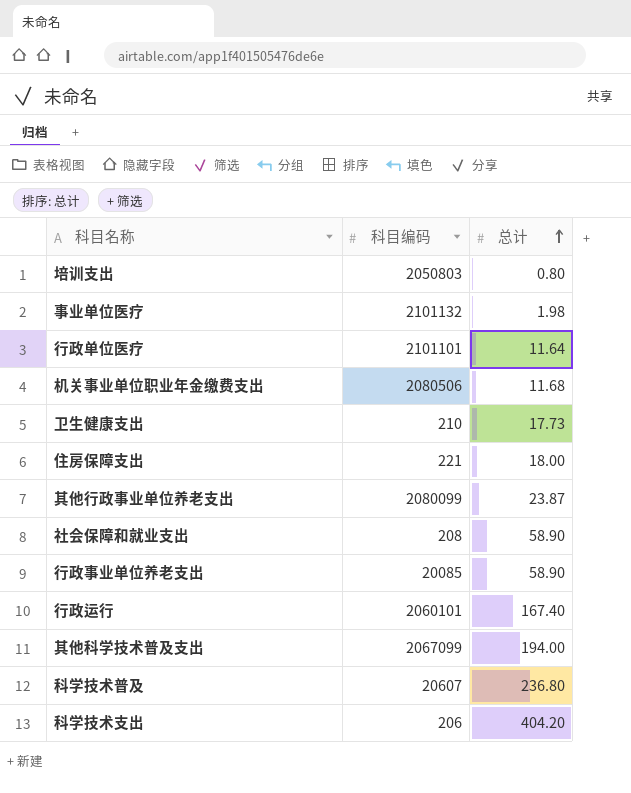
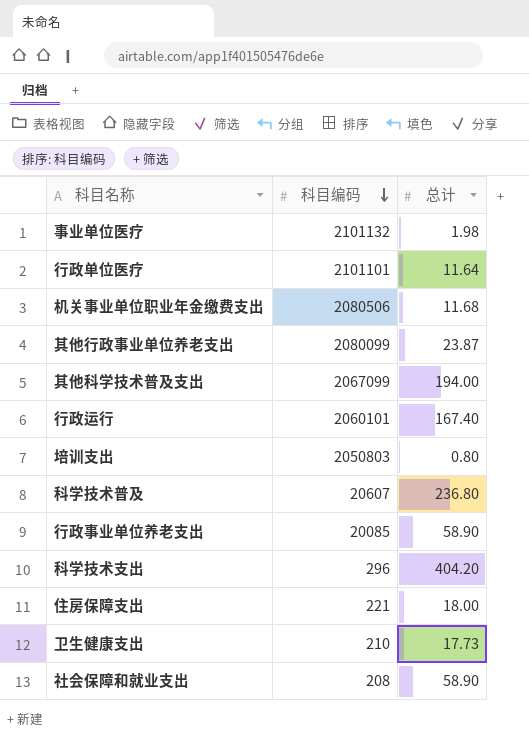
row order: 总计 ascending -> 科目编码 descending
科学技术支出 | 科目编码: 206 -> 296

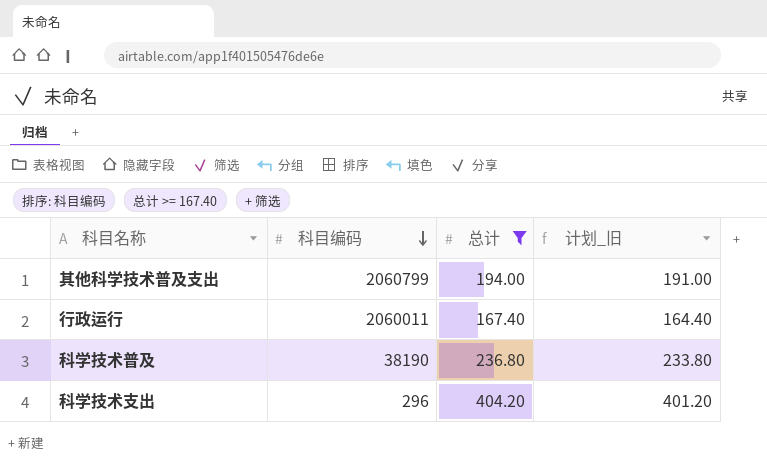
filter: none -> 总计 >= 167.40
column 计划_旧 | formula: none -> [总计] - 3
其他科学技术普及支出 | 科目编码: 2067099 -> 2060799
行政运行 | 科目编码: 2060101 -> 2060011
科学技术普及 | 科目编码: 20607 -> 38190

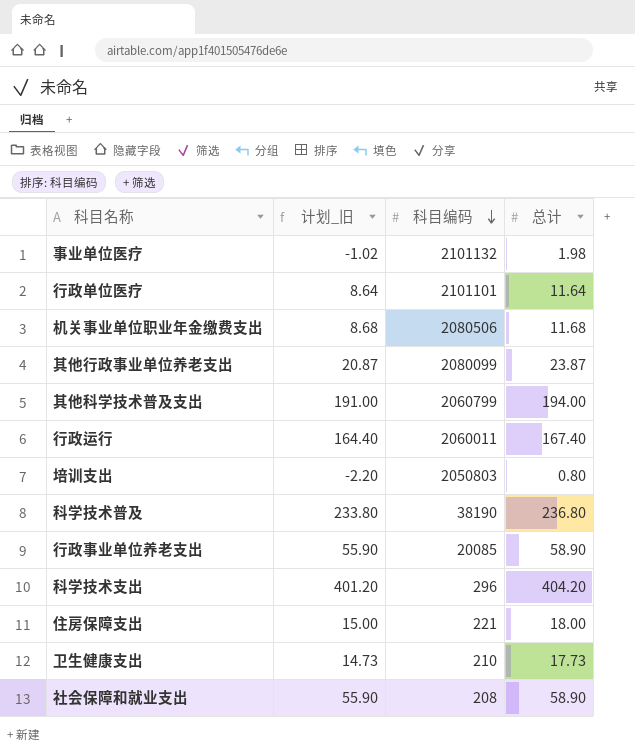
filter: 总计 >= 167.40 -> none
column 计划_旧 | position: 4 -> 2

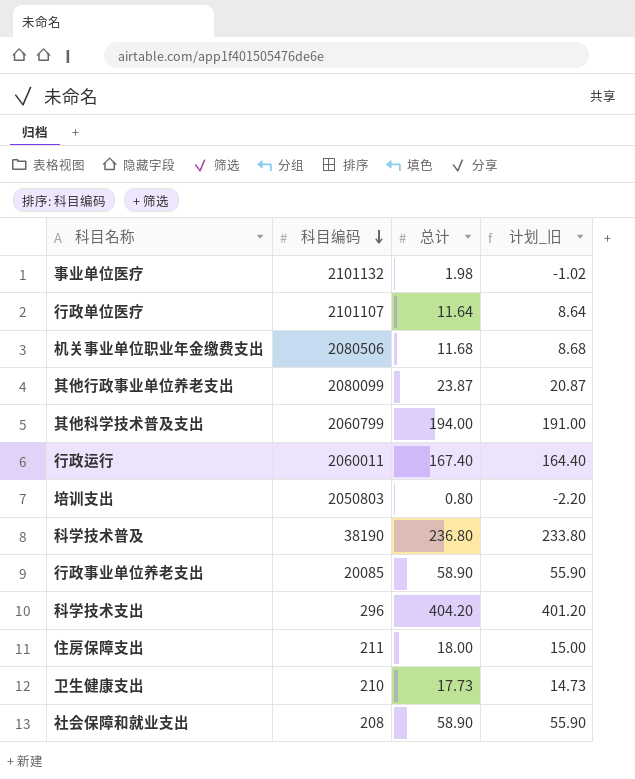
column 计划_旧 | position: 2 -> 4
行政单位医疗 | 科目编码: 2101101 -> 2101107
住房保障支出 | 科目编码: 221 -> 211

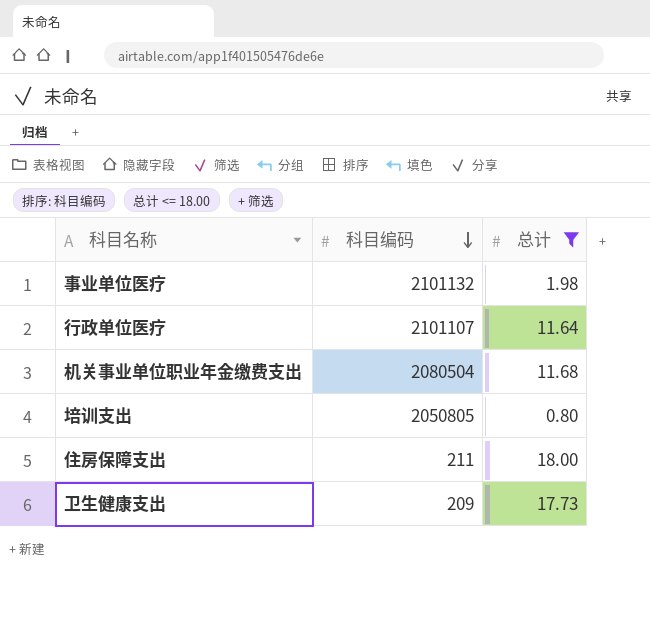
filter: none -> 总计 <= 18.00
column 计划_旧 | formula: [总计] - 3 -> none
机关事业单位职业年金缴费支出 | 科目编码: 2080506 -> 2080504
培训支出 | 科目编码: 2050803 -> 2050805
卫生健康支出 | 科目编码: 210 -> 209

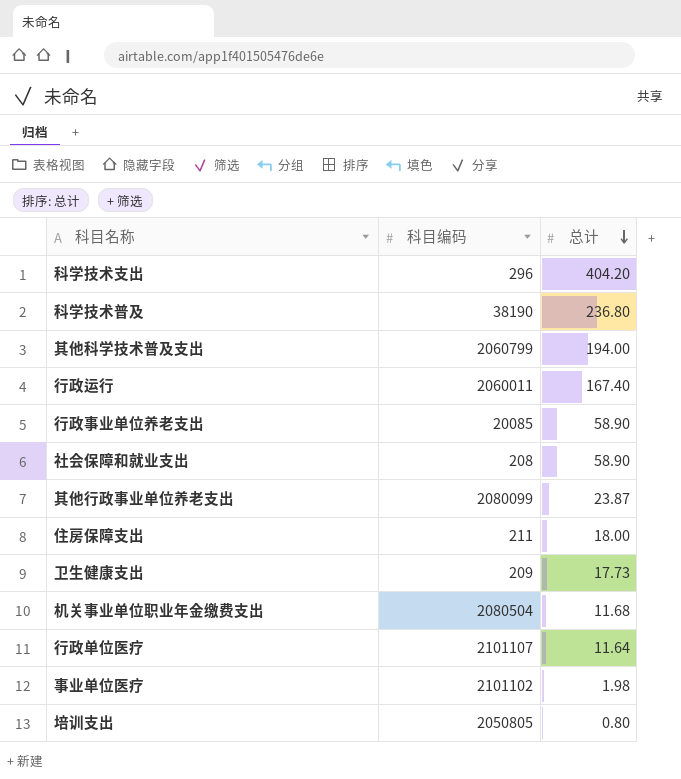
filter: 总计 <= 18.00 -> none
row order: 科目编码 descending -> 总计 descending
事业单位医疗 | 科目编码: 2101132 -> 2101102

